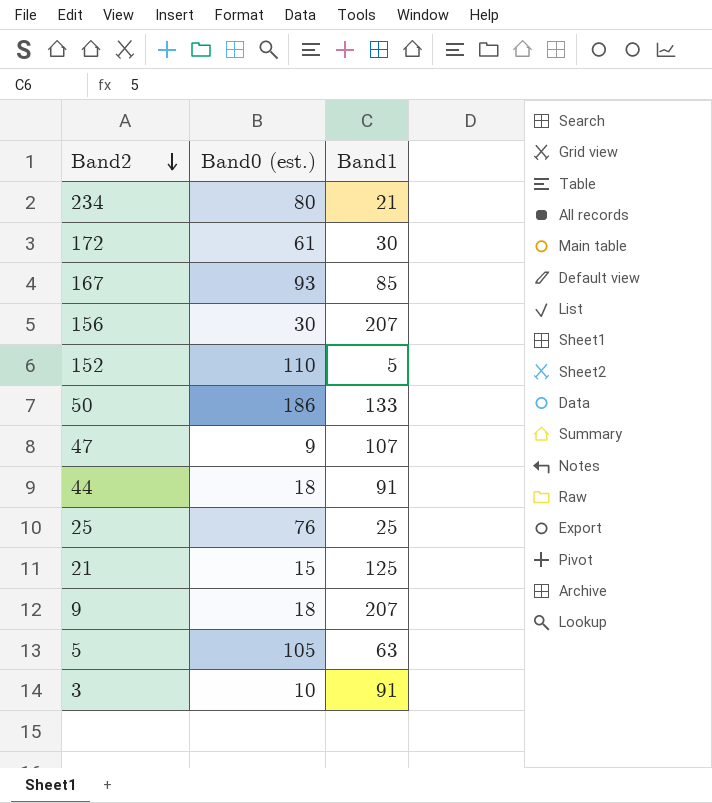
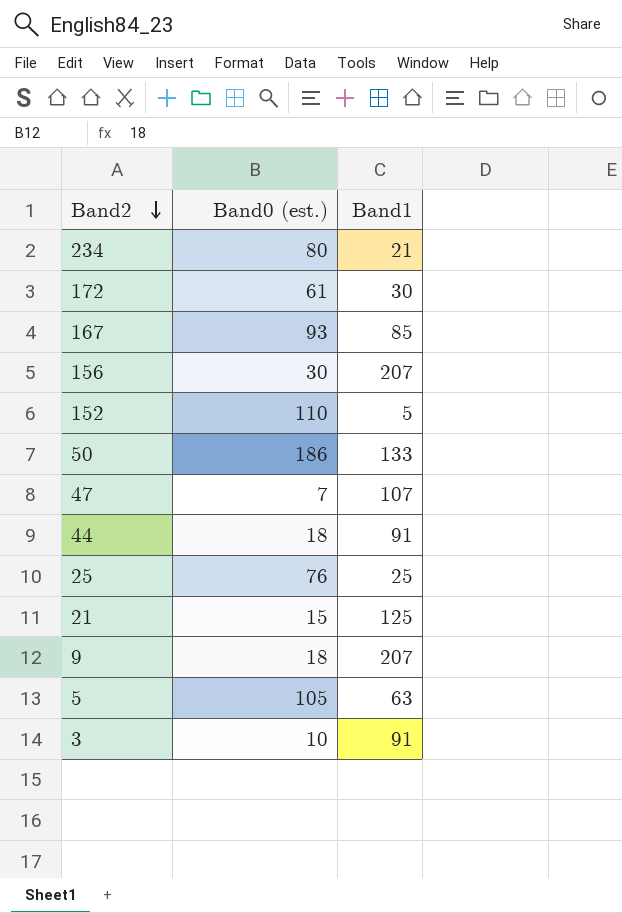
47 | Band0 (est.): 9 -> 7

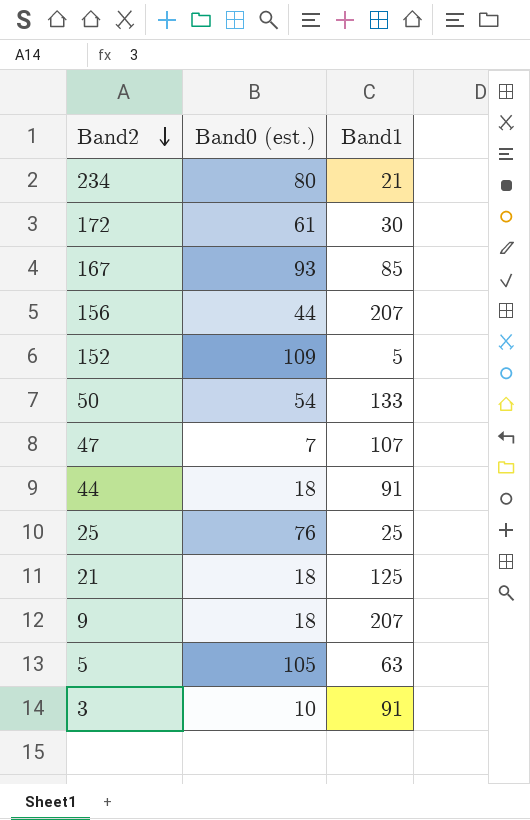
156 | Band0 (est.): 30 -> 44
152 | Band0 (est.): 110 -> 109
50 | Band0 (est.): 186 -> 54
21 | Band0 (est.): 15 -> 18

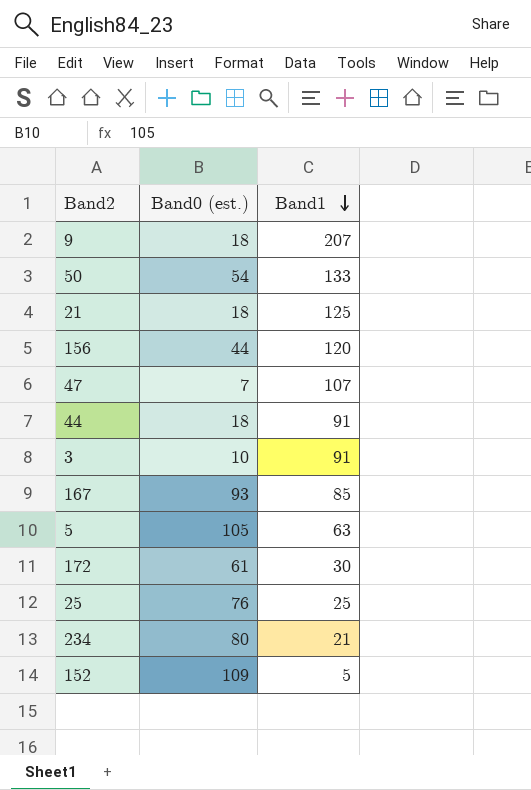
row order: Band2 descending -> Band1 descending
156 | Band1: 207 -> 120

